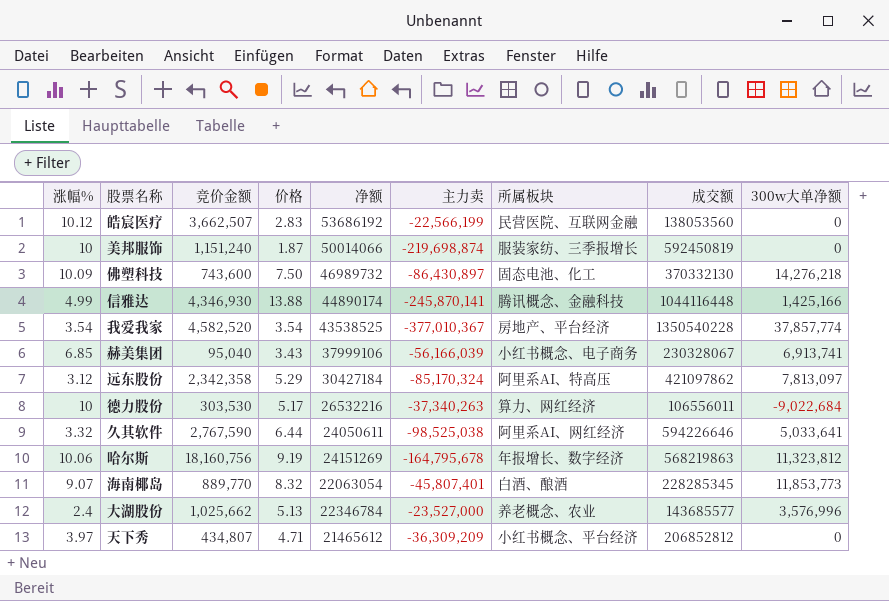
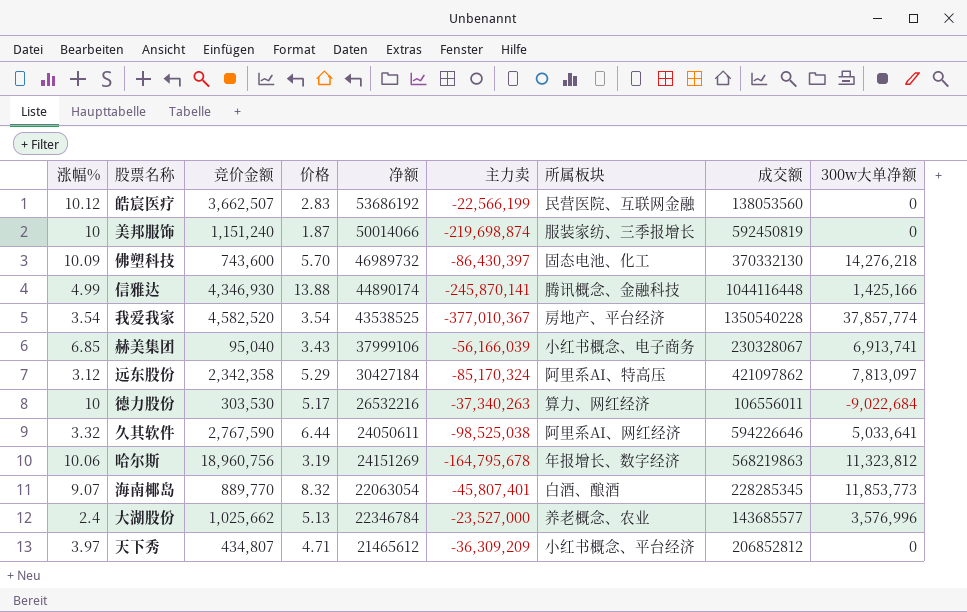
佛塑科技 | 价格: 7.50 -> 5.70
佛塑科技 | 主力卖: -86,430,897 -> -86,430,397
哈尔斯 | 竞价金额: 18,160,756 -> 18,960,756
哈尔斯 | 价格: 9.19 -> 3.19

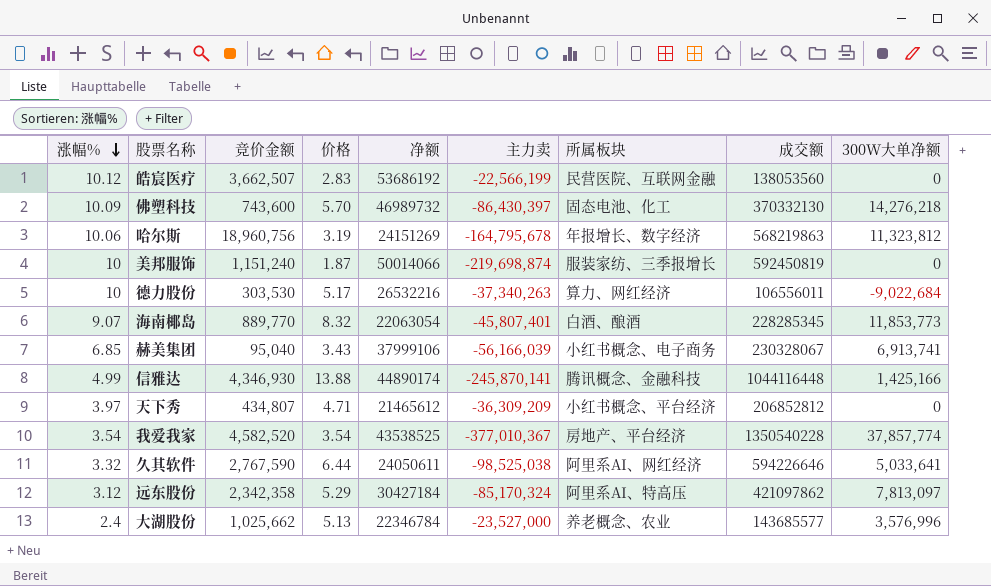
row order: none -> 涨幅% descending
column name: 300w大单净额 -> 300W大单净额

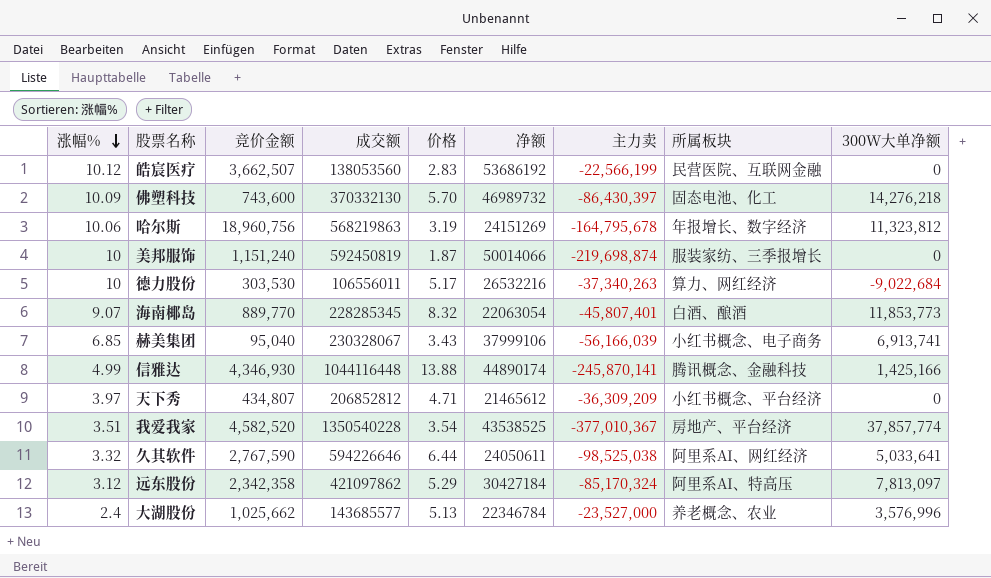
column 成交额 | position: 8 -> 4
我爱我家 | 涨幅%: 3.54 -> 3.51

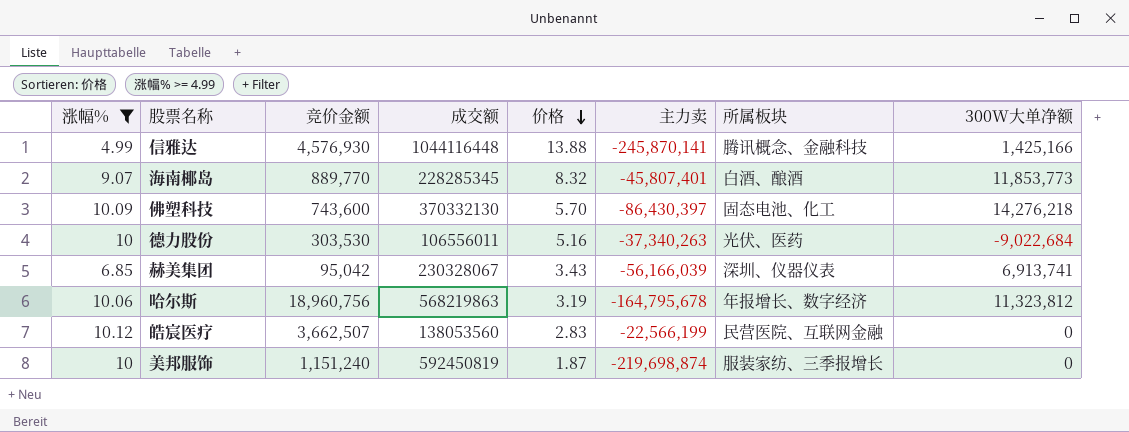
filter: none -> 涨幅% >= 4.99
row order: 涨幅% descending -> 价格 descending
column 净额 | position: 6 -> none
信雅达 | 竞价金额: 4,346,930 -> 4,576,930
德力股份 | 价格: 5.17 -> 5.16
德力股份 | 所属板块: 算力、网红经济 -> 光伏、医药
赫美集团 | 竞价金额: 95,040 -> 95,042
赫美集团 | 所属板块: 小红书概念、电子商务 -> 深圳、仪器仪表

